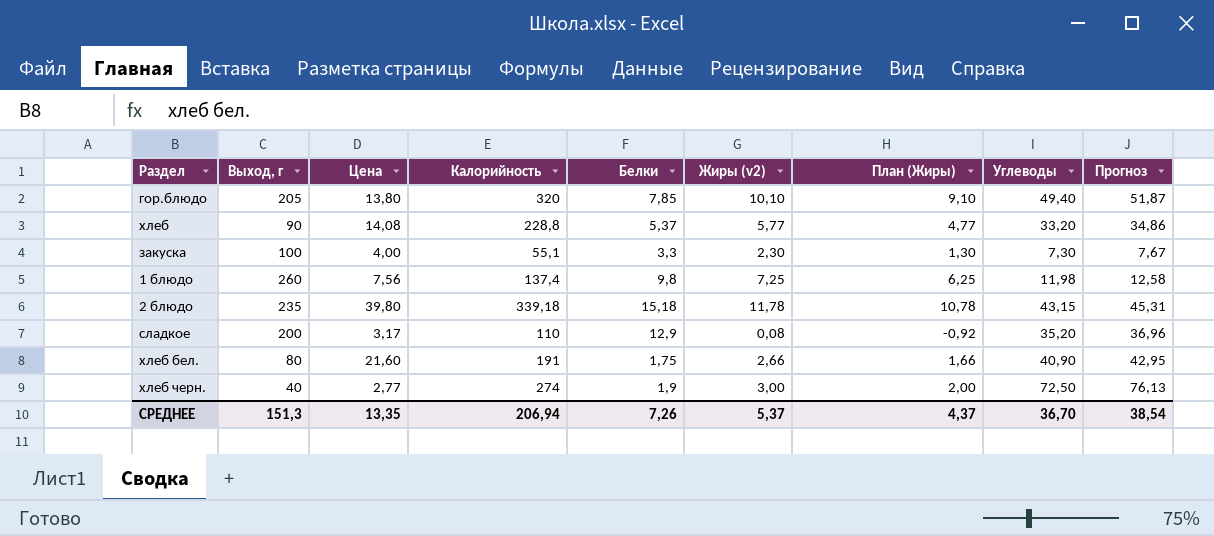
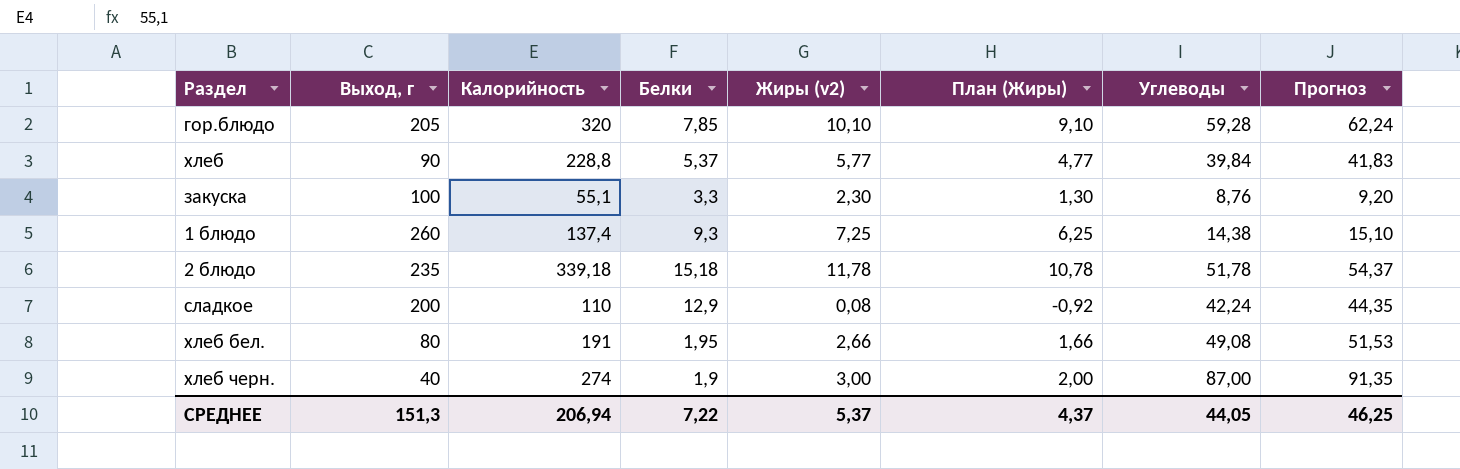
column Цена | position: 3 -> none
гор.блюдо | Углеводы: 49,40 -> 59,28
гор.блюдо | Прогноз: 51,87 -> 62,24
хлеб | Углеводы: 33,20 -> 39,84
хлеб | Прогноз: 34,86 -> 41,83
закуска | Углеводы: 7,30 -> 8,76
закуска | Прогноз: 7,67 -> 9,20
1 блюдо | Белки: 9,8 -> 9,3
1 блюдо | Углеводы: 11,98 -> 14,38
1 блюдо | Прогноз: 12,58 -> 15,10
2 блюдо | Углеводы: 43,15 -> 51,78
2 блюдо | Прогноз: 45,31 -> 54,37
сладкое | Углеводы: 35,20 -> 42,24
сладкое | Прогноз: 36,96 -> 44,35
хлеб бел. | Белки: 1,75 -> 1,95
хлеб бел. | Углеводы: 40,90 -> 49,08
хлеб бел. | Прогноз: 42,95 -> 51,53
хлеб черн. | Углеводы: 72,50 -> 87,00
хлеб черн. | Прогноз: 76,13 -> 91,35
СРЕДНЕЕ | Белки: 7,26 -> 7,22
СРЕДНЕЕ | Углеводы: 36,70 -> 44,05
СРЕДНЕЕ | Прогноз: 38,54 -> 46,25

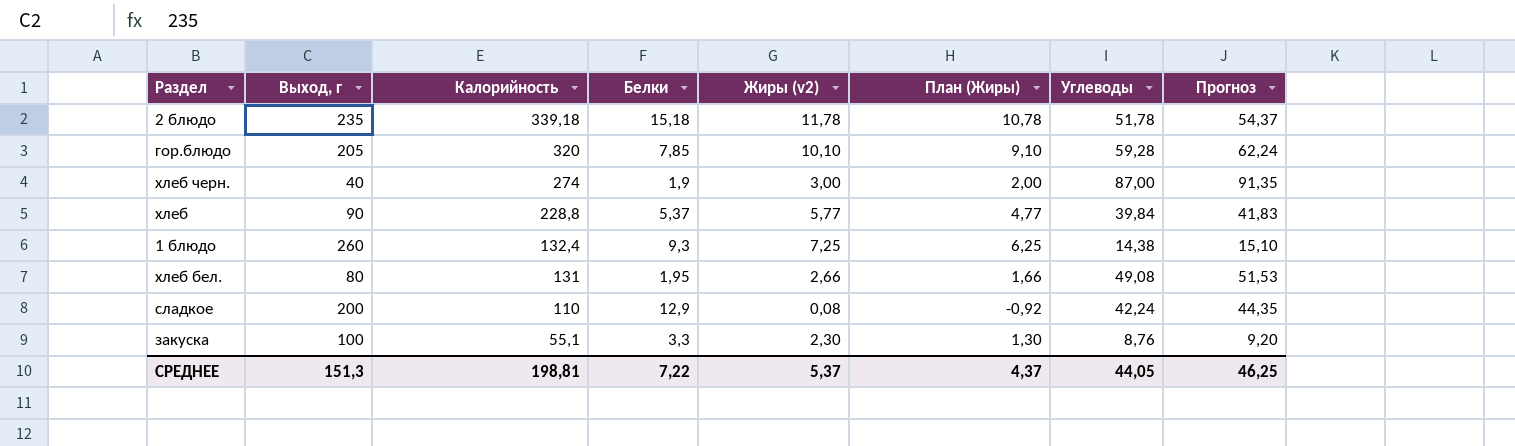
row order: none -> Калорийность descending
1 блюдо | Калорийность: 137,4 -> 132,4
хлеб бел. | Калорийность: 191 -> 131
СРЕДНЕЕ | Калорийность: 206,94 -> 198,81

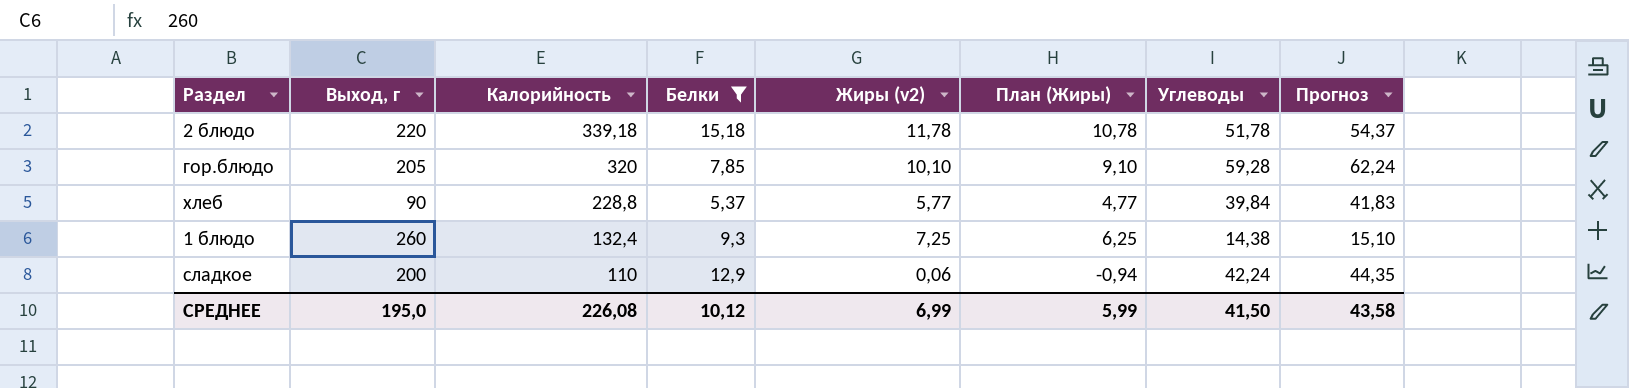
filter: none -> Белки >= 5,37
2 блюдо | Выход, г: 235 -> 220
сладкое | Жиры (v2): 0,08 -> 0,06
сладкое | План (Жиры): -0,92 -> -0,94
СРЕДНЕЕ | Выход, г: 151,3 -> 195,0
СРЕДНЕЕ | Калорийность: 198,81 -> 226,08
СРЕДНЕЕ | Белки: 7,22 -> 10,12
СРЕДНЕЕ | Жиры (v2): 5,37 -> 6,99
СРЕДНЕЕ | План (Жиры): 4,37 -> 5,99
СРЕДНЕЕ | Углеводы: 44,05 -> 41,50
СРЕДНЕЕ | Прогноз: 46,25 -> 43,58

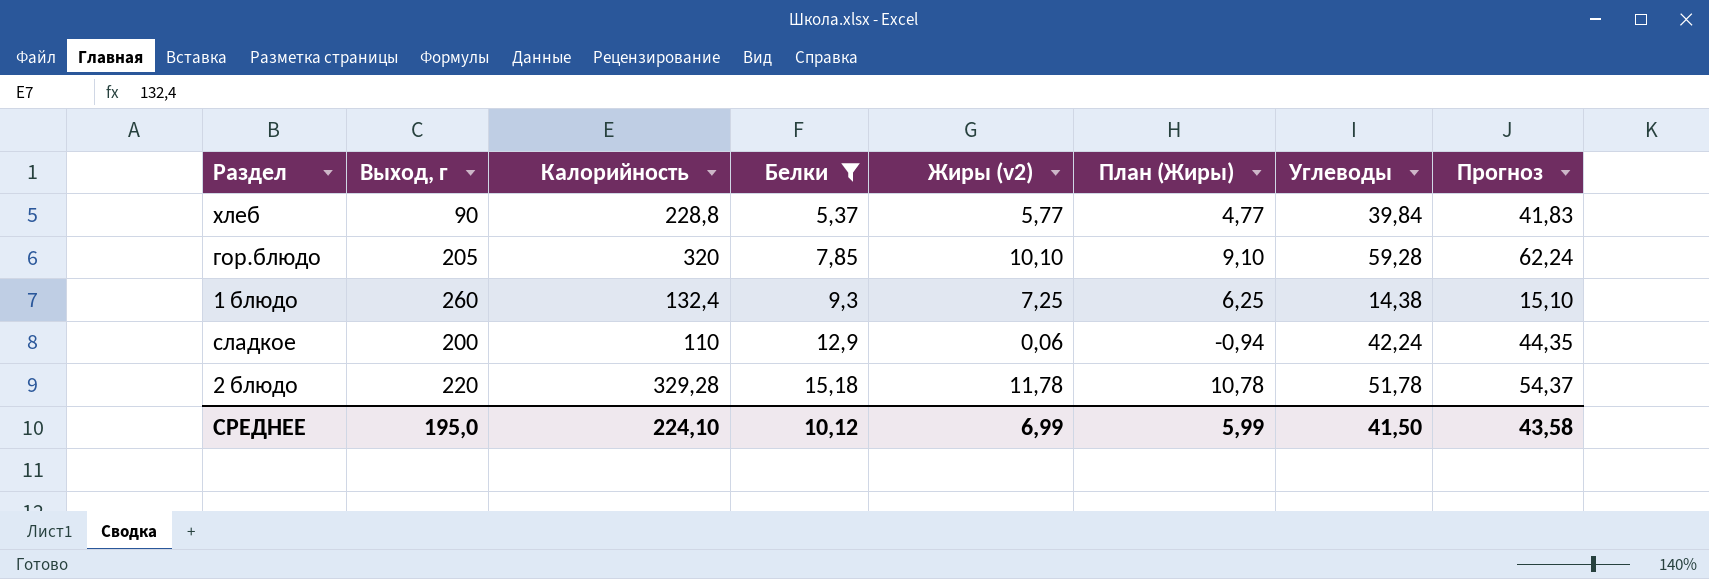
row order: Калорийность descending -> Белки ascending
2 блюдо | Калорийность: 339,18 -> 329,28
СРЕДНЕЕ | Калорийность: 226,08 -> 224,10

